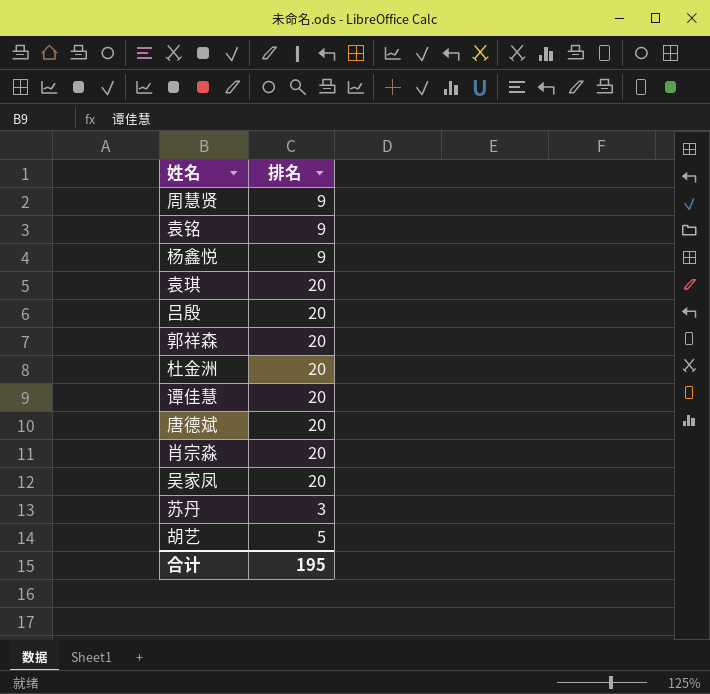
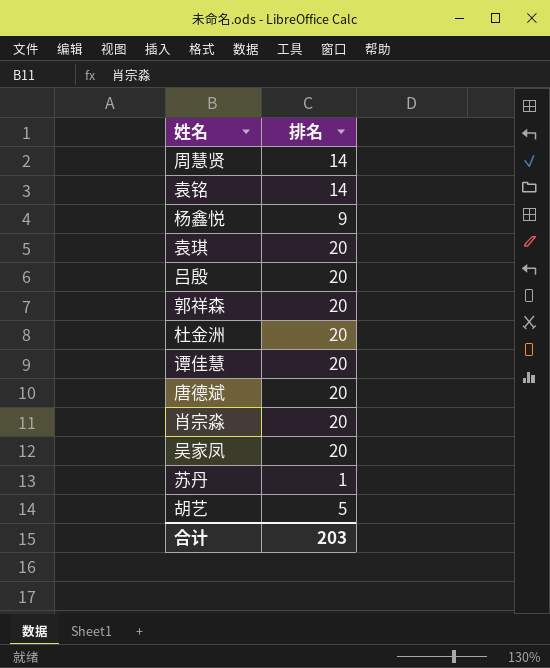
周慧贤 | 排名: 9 -> 14
袁铭 | 排名: 9 -> 14
苏丹 | 排名: 3 -> 1
合计 | 排名: 195 -> 203

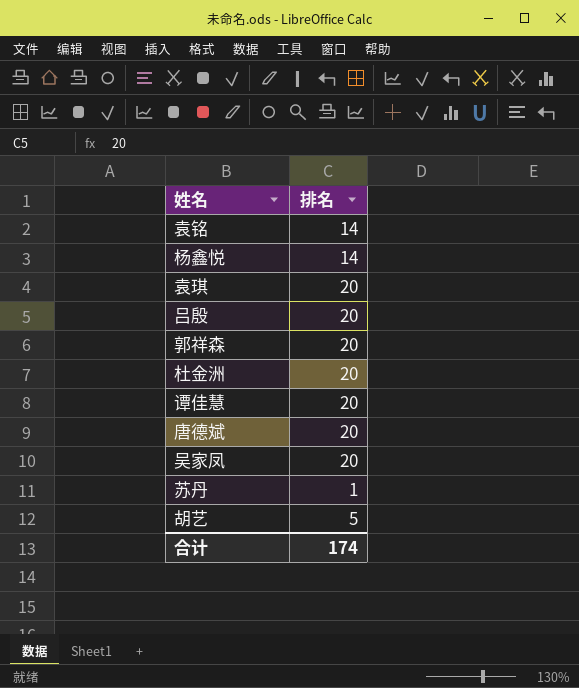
row 周慧贤: 14 -> none
row 肖宗淼: 20 -> none
杨鑫悦 | 排名: 9 -> 14
合计 | 排名: 203 -> 174

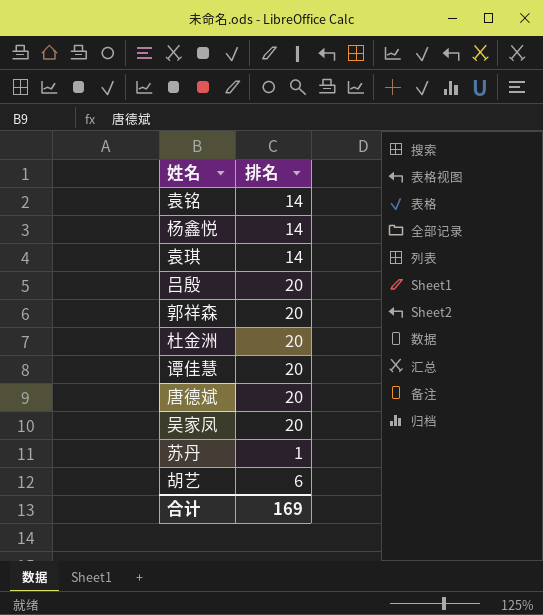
袁琪 | 排名: 20 -> 14
胡艺 | 排名: 5 -> 6
合计 | 排名: 174 -> 169

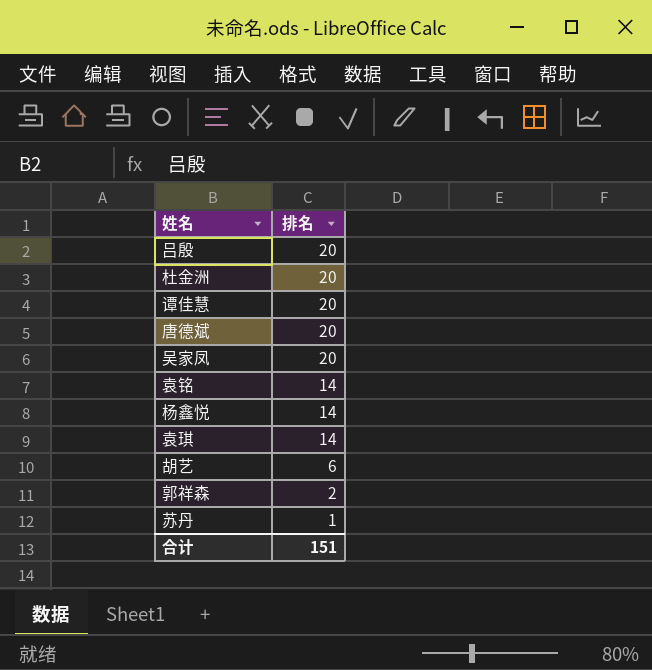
row order: none -> 排名 descending
郭祥森 | 排名: 20 -> 2
合计 | 排名: 169 -> 151

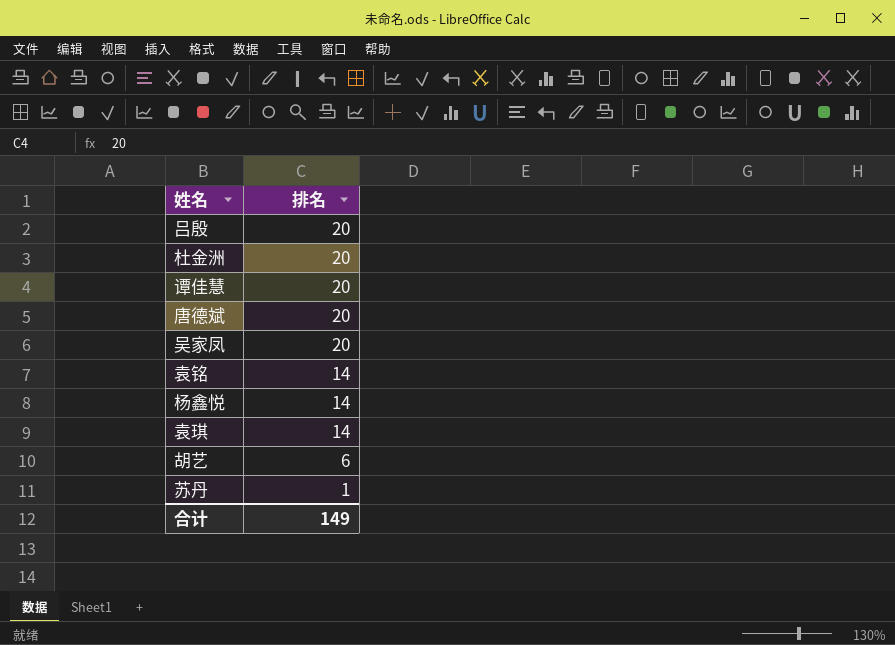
row 郭祥森: 2 -> none
合计 | 排名: 151 -> 149

